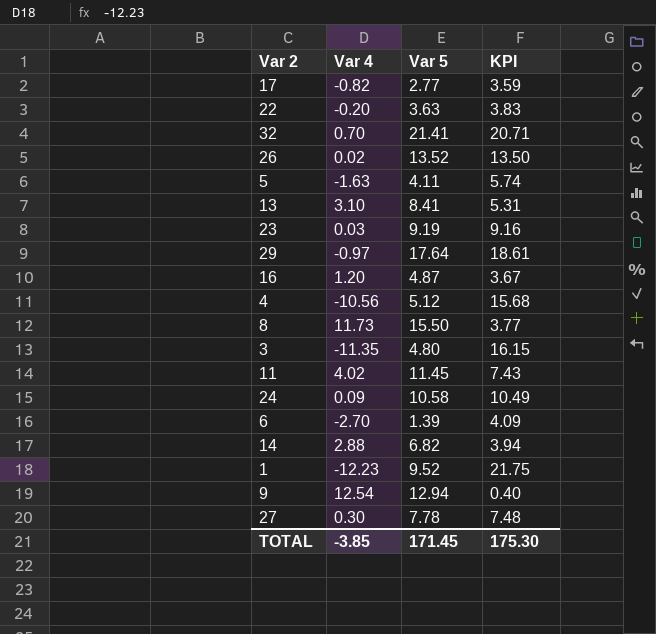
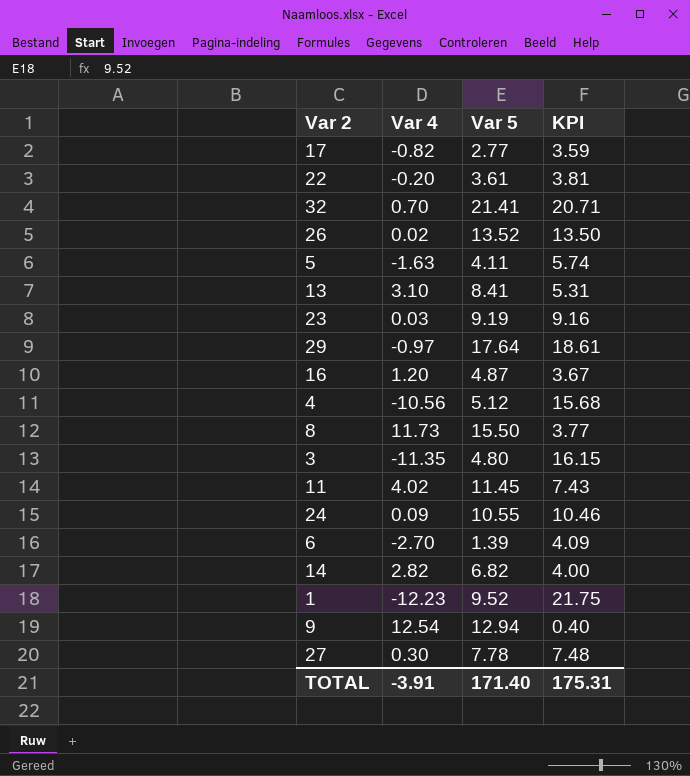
22 | Var 5: 3.63 -> 3.61
22 | KPI: 3.83 -> 3.81
24 | Var 5: 10.58 -> 10.55
24 | KPI: 10.49 -> 10.46
14 | Var 4: 2.88 -> 2.82
14 | KPI: 3.94 -> 4.00
TOTAL | Var 4: -3.85 -> -3.91
TOTAL | Var 5: 171.45 -> 171.40
TOTAL | KPI: 175.30 -> 175.31

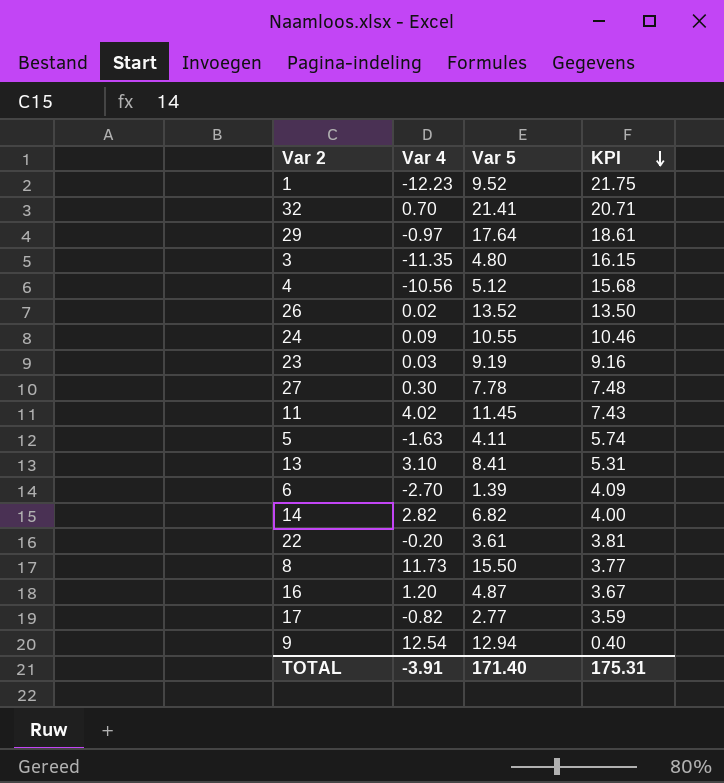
row order: none -> KPI descending

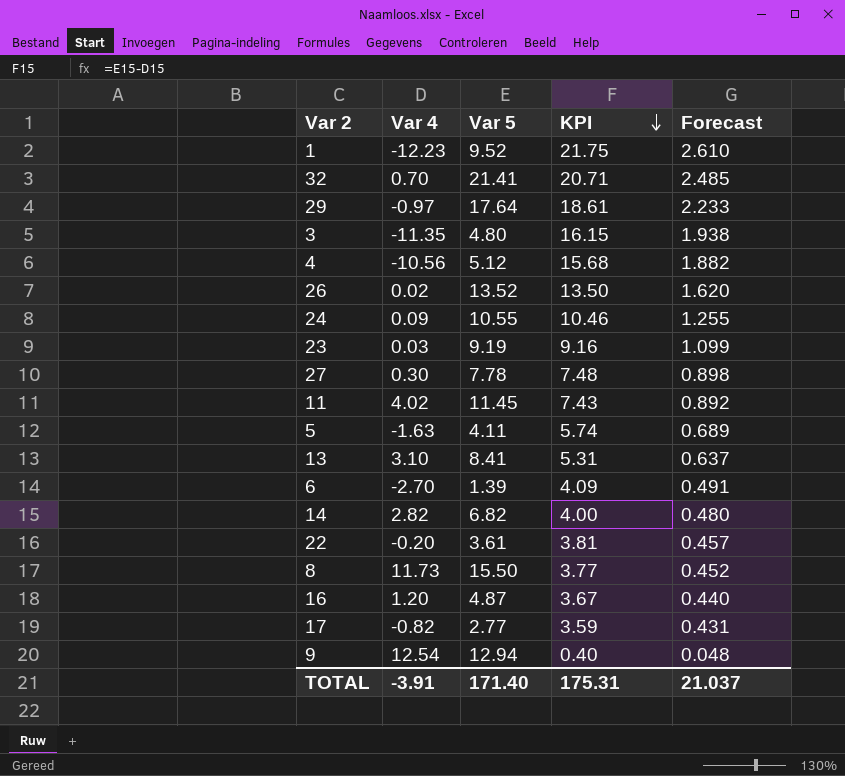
column Forecast | formula: none -> [KPI] * 0.12

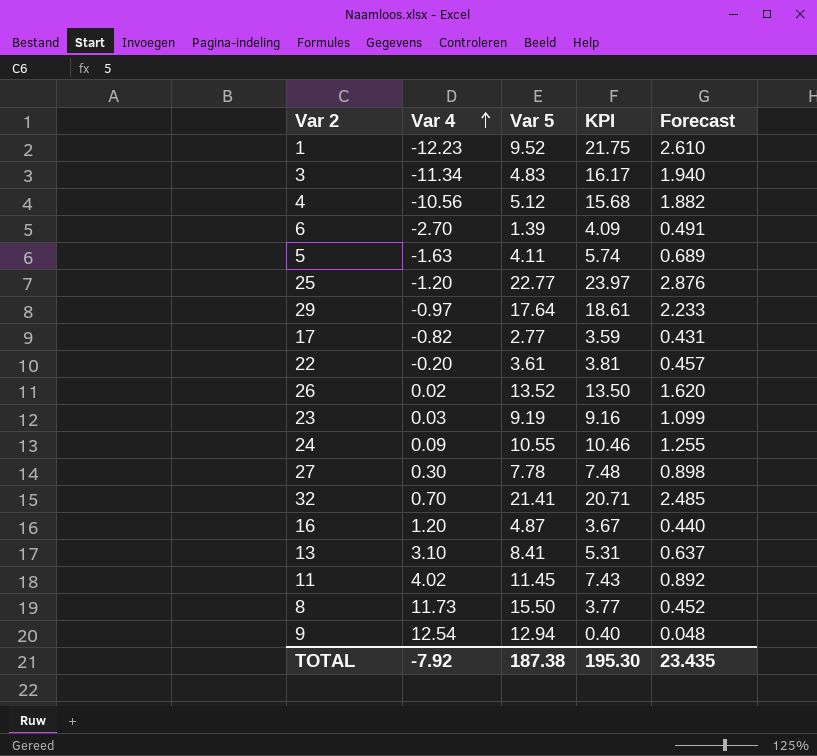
row order: KPI descending -> Var 4 ascending
row 14: 2.82 | 6.82 | 4.00 | 0.480 -> none
3 | Var 4: -11.35 -> -11.34
3 | Var 5: 4.80 -> 4.83
3 | KPI: 16.15 -> 16.17
3 | Forecast: 1.938 -> 1.940
row 25: none -> -1.20 | 22.77 | 23.97 | 2.876
TOTAL | Var 4: -3.91 -> -7.92
TOTAL | Var 5: 171.40 -> 187.38
TOTAL | KPI: 175.31 -> 195.30
TOTAL | Forecast: 21.037 -> 23.435

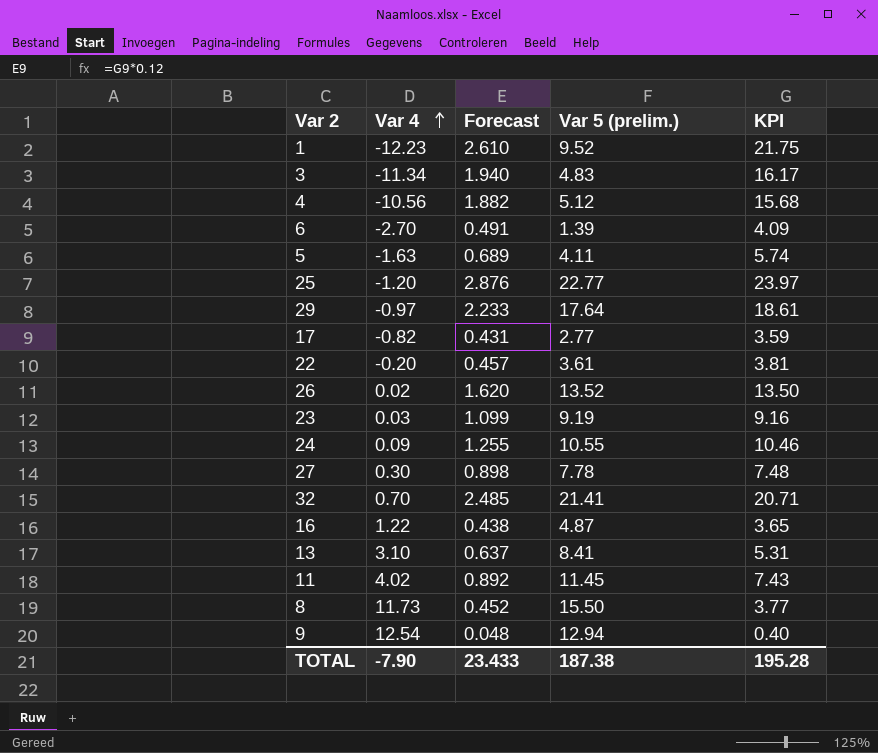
column Forecast | position: 5 -> 3
column name: Var 5 -> Var 5 (prelim.)
16 | Var 4: 1.20 -> 1.22
16 | Forecast: 0.440 -> 0.438
16 | KPI: 3.67 -> 3.65
TOTAL | Var 4: -7.92 -> -7.90
TOTAL | Forecast: 23.435 -> 23.433
TOTAL | KPI: 195.30 -> 195.28

